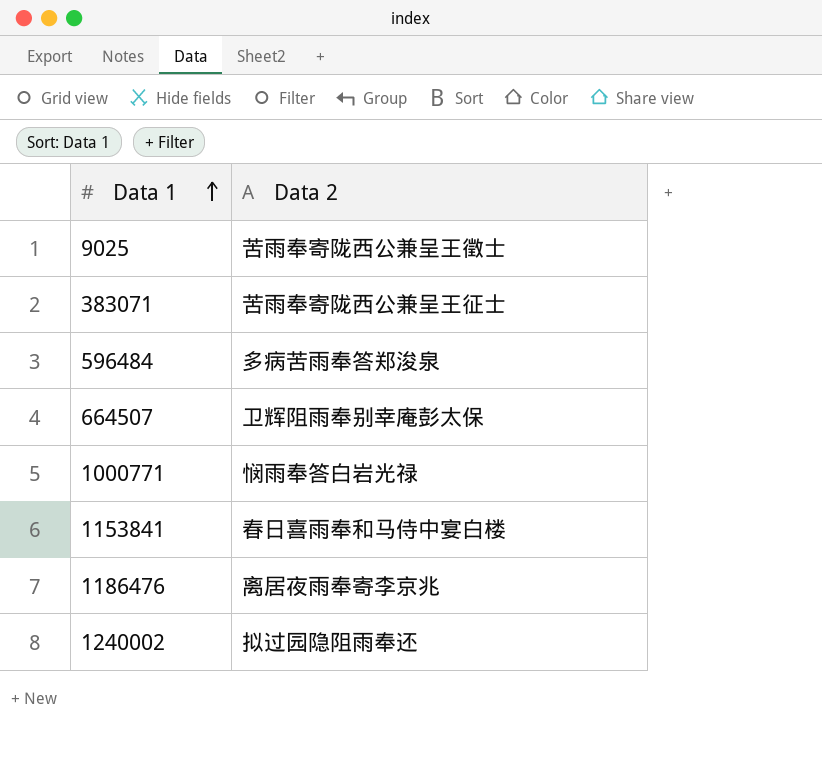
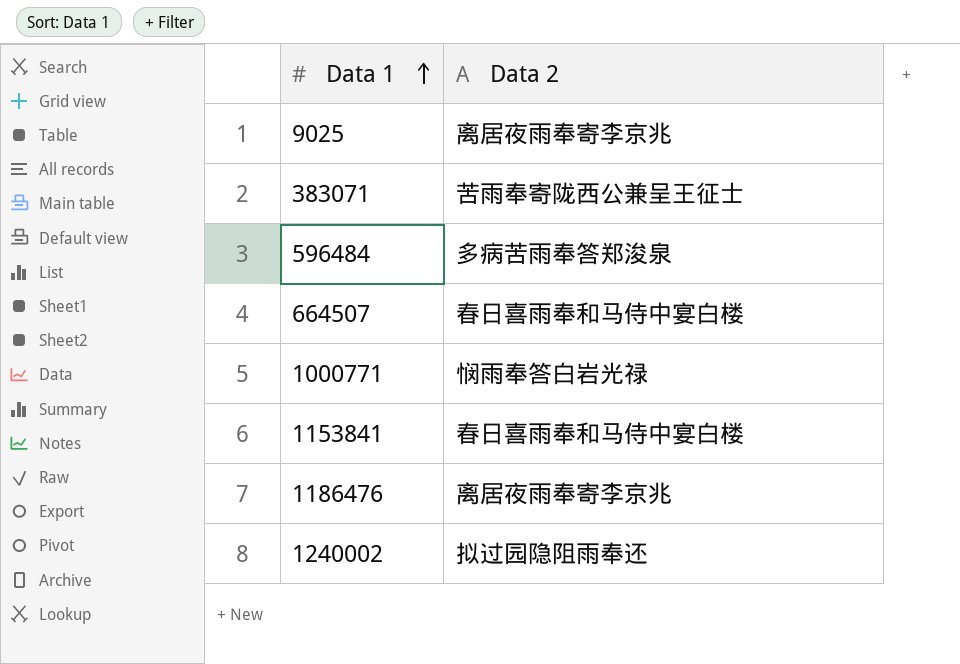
9025 | Data 2: 苦雨奉寄陇西公兼呈王徵士 -> 离居夜雨奉寄李京兆
664507 | Data 2: 卫辉阻雨奉别幸庵彭太保 -> 春日喜雨奉和马侍中宴白楼

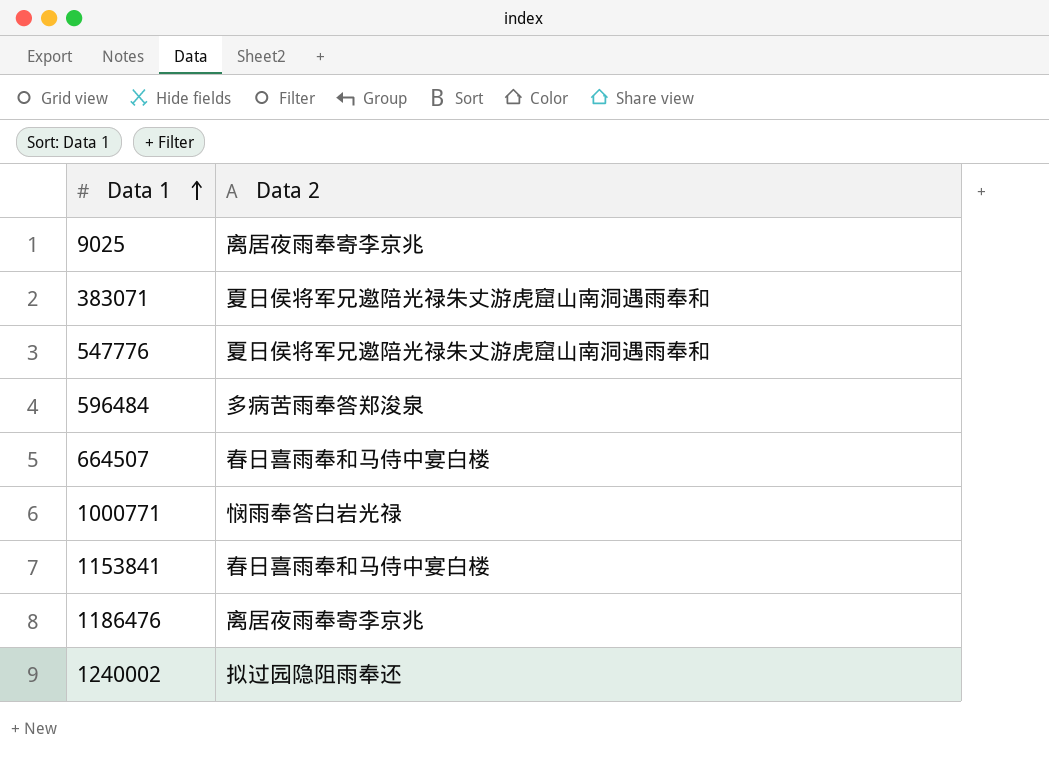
383071 | Data 2: 苦雨奉寄陇西公兼呈王征士 -> 夏日侯将军兄邀陪光禄朱丈游虎窟山南洞遇雨奉和
row 547776: none -> 夏日侯将军兄邀陪光禄朱丈游虎窟山南洞遇雨奉和

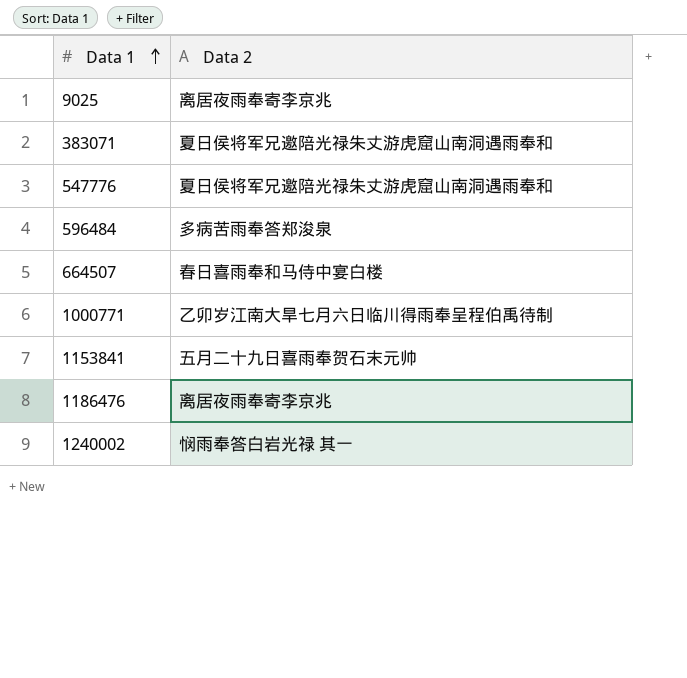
1000771 | Data 2: 悯雨奉答白岩光禄 -> 乙卯岁江南大旱七月六日临川得雨奉呈程伯禹待制
1153841 | Data 2: 春日喜雨奉和马侍中宴白楼 -> 五月二十九日喜雨奉贺石末元帅
1240002 | Data 2: 拟过园隐阻雨奉还 -> 悯雨奉答白岩光禄 其一

